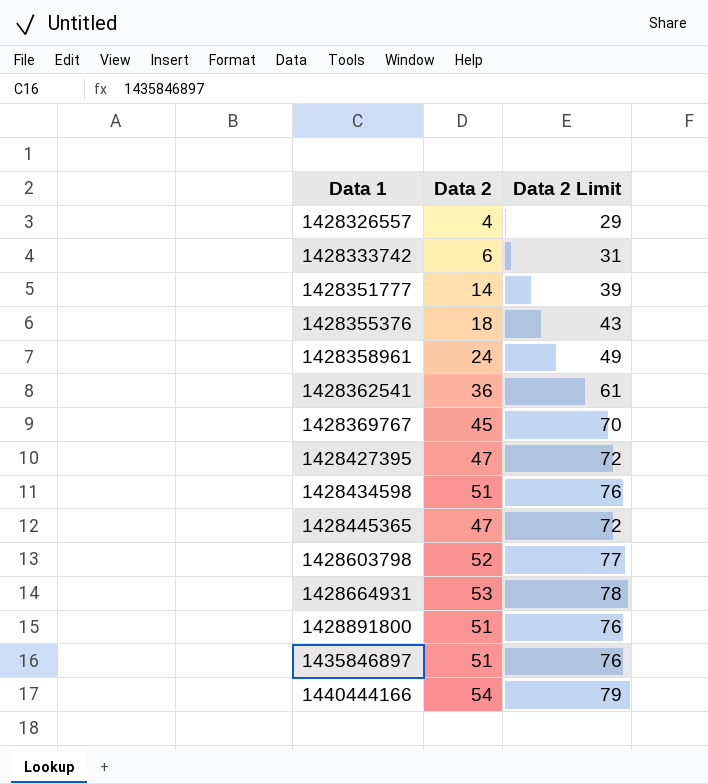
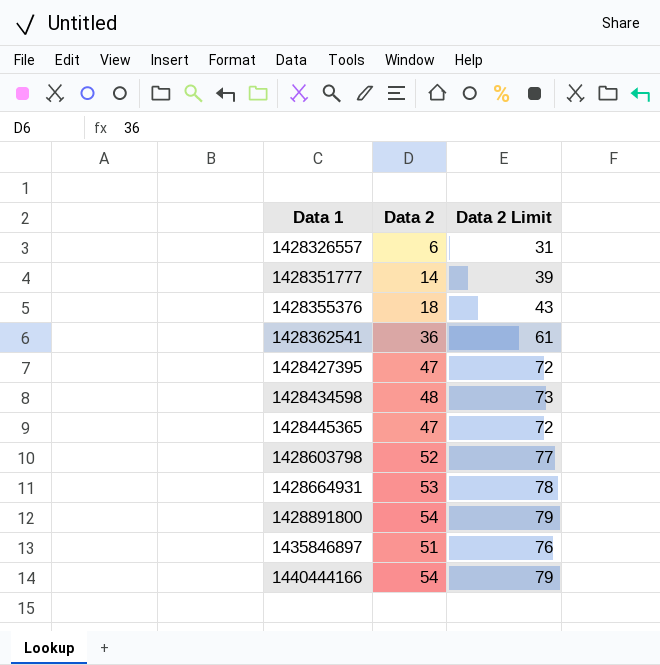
row 1428333742: 6 | 31 -> none
row 1428358961: 24 | 49 -> none
row 1428369767: 45 | 70 -> none
1428326557 | Data 2: 4 -> 6
1428326557 | Data 2 Limit: 29 -> 31
1428434598 | Data 2: 51 -> 48
1428434598 | Data 2 Limit: 76 -> 73
1428891800 | Data 2: 51 -> 54
1428891800 | Data 2 Limit: 76 -> 79

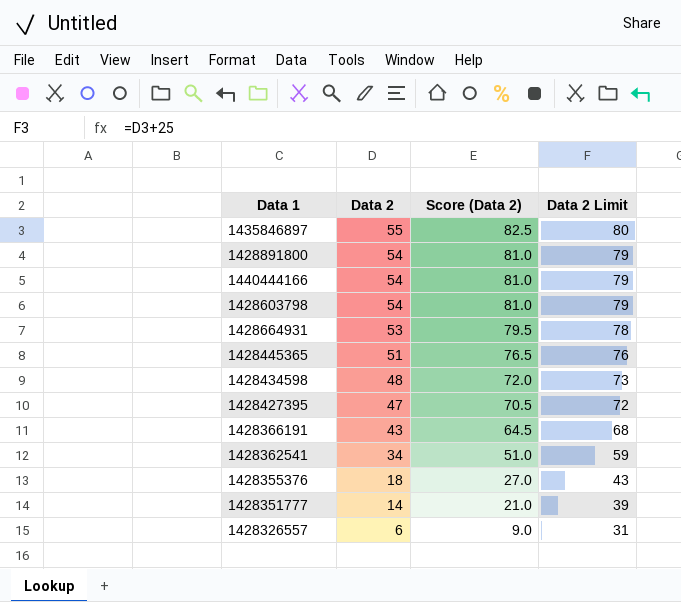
row order: Data 1 ascending -> Data 2 descending
column Score (Data 2) | formula: none -> [Data 2] * 1.5
1435846897 | Data 2: 51 -> 55
1435846897 | Data 2 Limit: 76 -> 80
1428603798 | Data 2: 52 -> 54
1428603798 | Data 2 Limit: 77 -> 79
1428445365 | Data 2: 47 -> 51
1428445365 | Data 2 Limit: 72 -> 76
row 1428366191: none -> 43 | 64.5 | 68
1428362541 | Data 2: 36 -> 34
1428362541 | Data 2 Limit: 61 -> 59

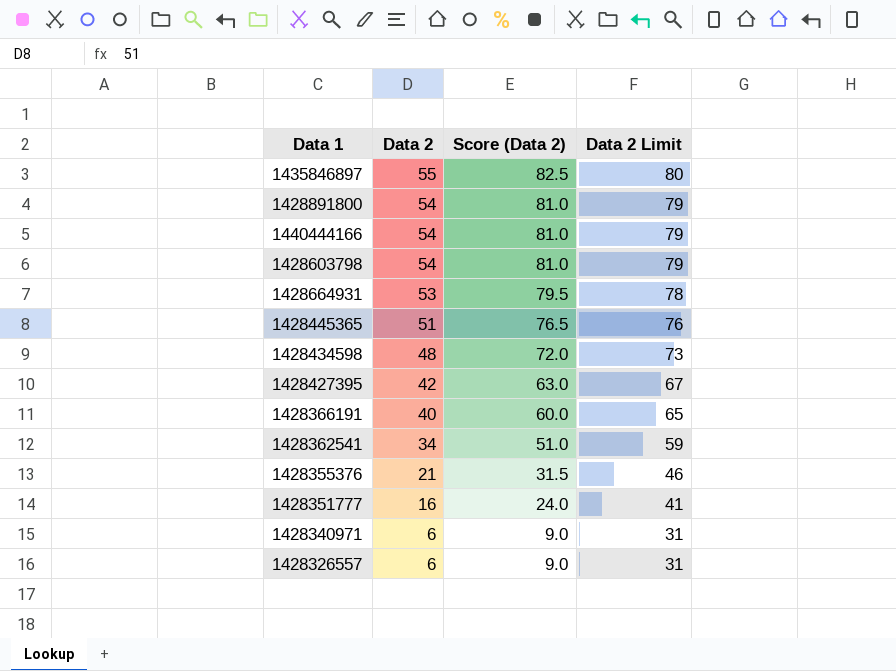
1428427395 | Data 2: 47 -> 42
1428427395 | Score (Data 2): 70.5 -> 63.0
1428427395 | Data 2 Limit: 72 -> 67
1428366191 | Data 2: 43 -> 40
1428366191 | Score (Data 2): 64.5 -> 60.0
1428366191 | Data 2 Limit: 68 -> 65
1428355376 | Data 2: 18 -> 21
1428355376 | Score (Data 2): 27.0 -> 31.5
1428355376 | Data 2 Limit: 43 -> 46
1428351777 | Data 2: 14 -> 16
1428351777 | Score (Data 2): 21.0 -> 24.0
1428351777 | Data 2 Limit: 39 -> 41
row 1428340971: none -> 6 | 9.0 | 31

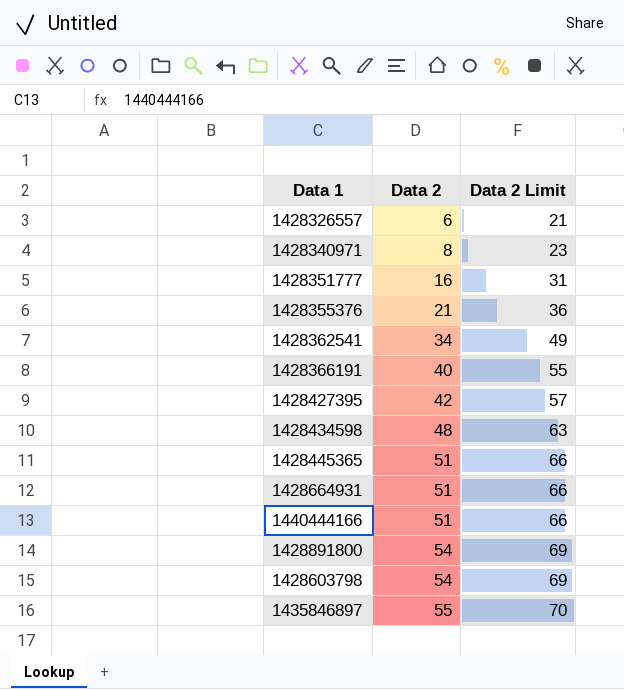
row order: Data 2 descending -> Data 2 ascending
column Score (Data 2) | formula: [Data 2] * 1.5 -> none
column Data 2 Limit | formula: [Data 2] + 25 -> [Data 2] + 15
1428340971 | Data 2: 6 -> 8
1428664931 | Data 2: 53 -> 51
1440444166 | Data 2: 54 -> 51

